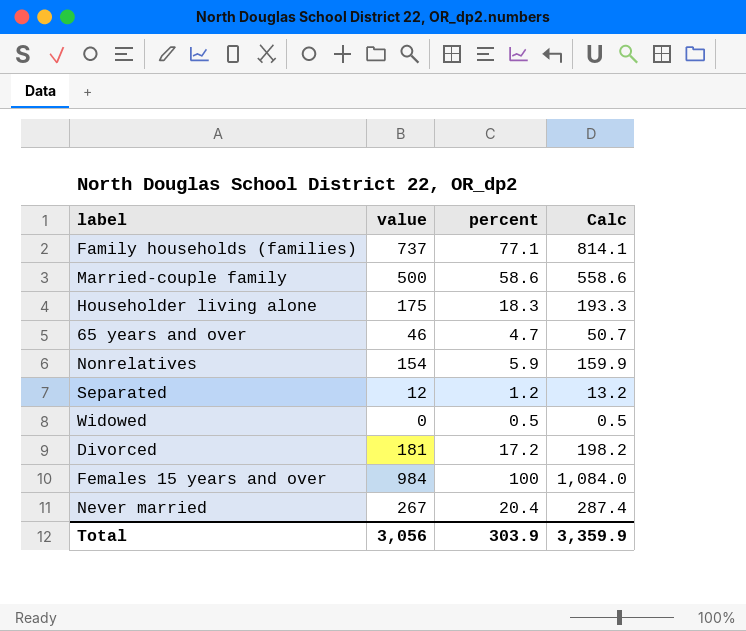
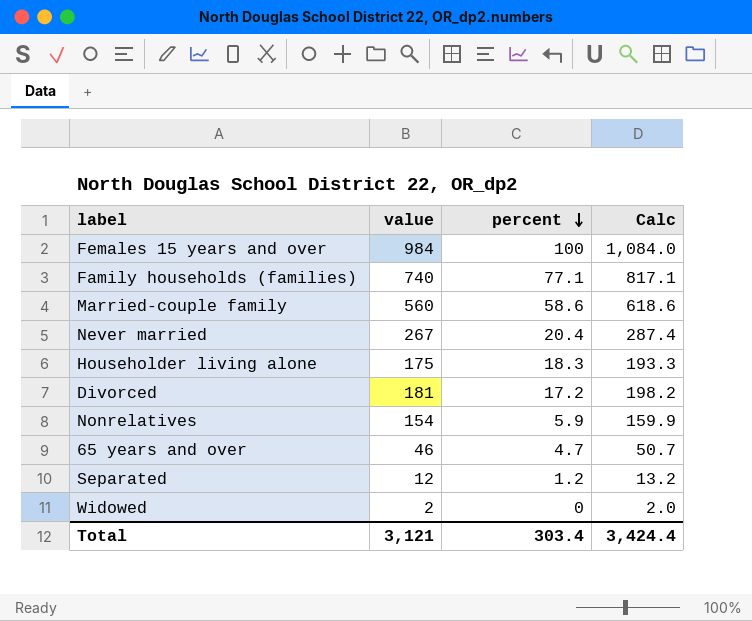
row order: none -> percent descending
Family households (families) | value: 737 -> 740
Family households (families) | Calc: 814.1 -> 817.1
Married-couple family | value: 500 -> 560
Married-couple family | Calc: 558.6 -> 618.6
Widowed | value: 0 -> 2
Widowed | percent: 0.5 -> 0
Widowed | Calc: 0.5 -> 2.0
Total | value: 3,056 -> 3,121
Total | percent: 303.9 -> 303.4
Total | Calc: 3,359.9 -> 3,424.4

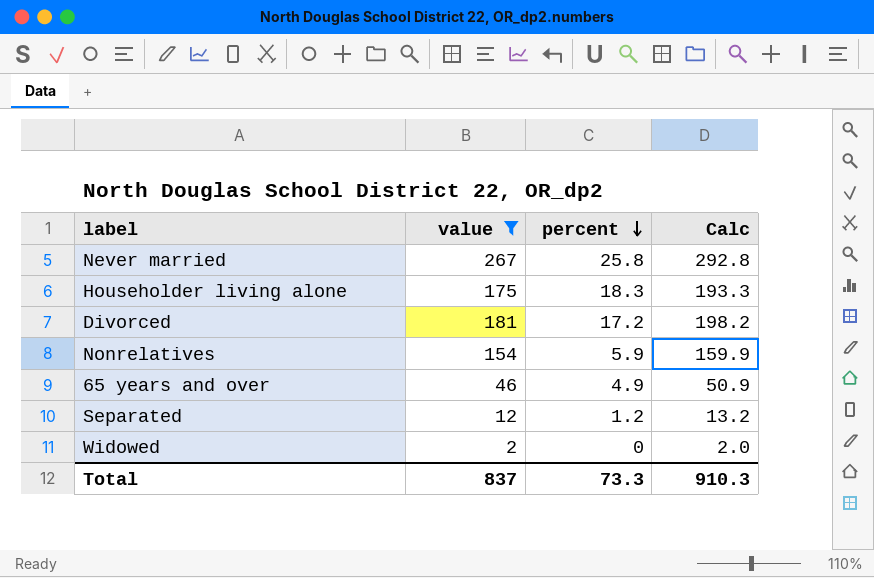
filter: none -> value <= 267
Never married | percent: 20.4 -> 25.8
Never married | Calc: 287.4 -> 292.8
65 years and over | percent: 4.7 -> 4.9
65 years and over | Calc: 50.7 -> 50.9
Total | value: 3,121 -> 837
Total | percent: 303.4 -> 73.3
Total | Calc: 3,424.4 -> 910.3

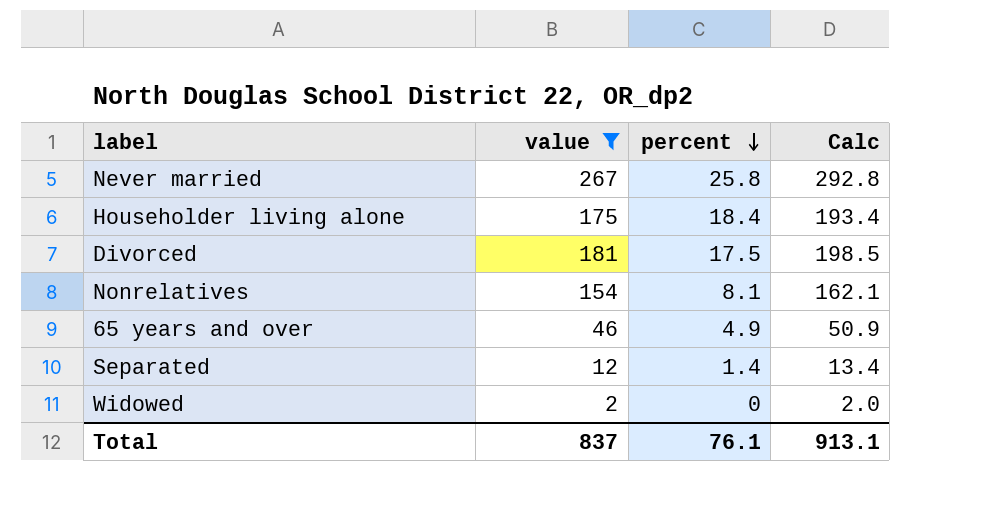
Householder living alone | percent: 18.3 -> 18.4
Householder living alone | Calc: 193.3 -> 193.4
Divorced | percent: 17.2 -> 17.5
Divorced | Calc: 198.2 -> 198.5
Nonrelatives | percent: 5.9 -> 8.1
Nonrelatives | Calc: 159.9 -> 162.1
Separated | percent: 1.2 -> 1.4
Separated | Calc: 13.2 -> 13.4
Total | percent: 73.3 -> 76.1
Total | Calc: 910.3 -> 913.1

